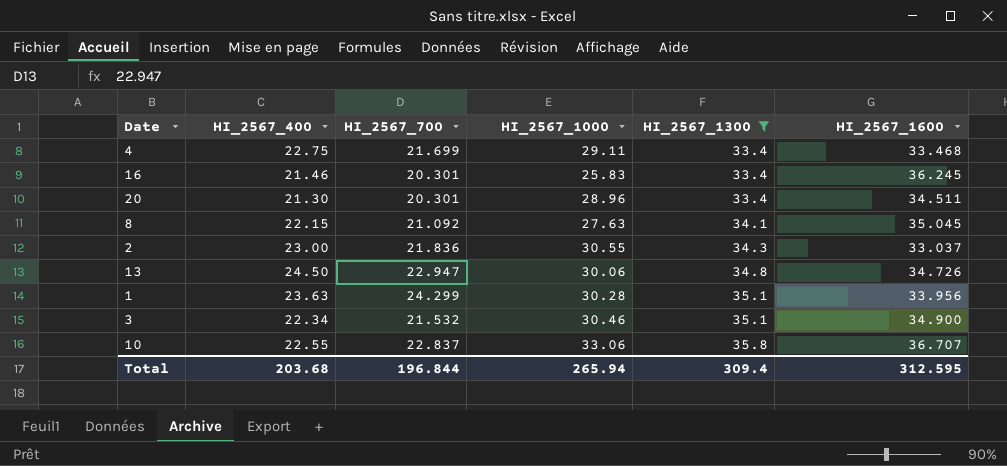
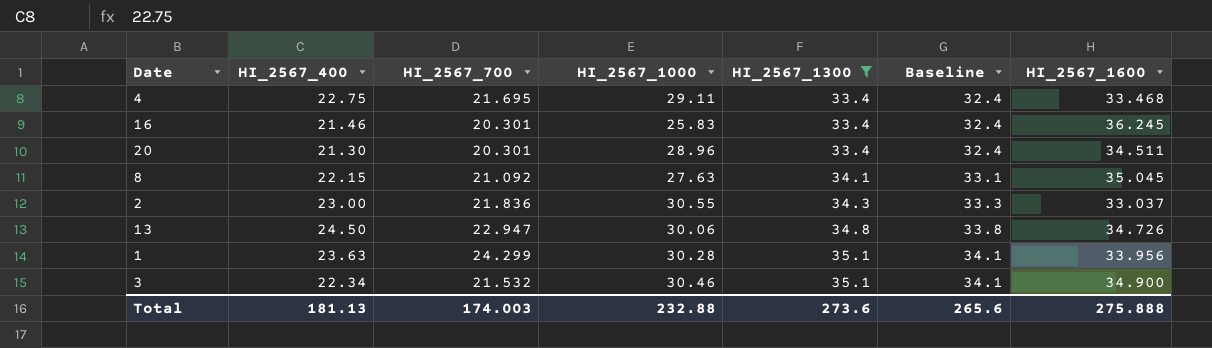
column Baseline | formula: none -> [HI_2567_1300] - 1
row 10: 22.55 | 22.837 | 33.06 | 35.8 | 36.707 -> none
4 | HI_2567_700: 21.699 -> 21.695
Total | HI_2567_400: 203.68 -> 181.13
Total | HI_2567_700: 196.844 -> 174.003
Total | HI_2567_1000: 265.94 -> 232.88
Total | HI_2567_1300: 309.4 -> 273.6
Total | HI_2567_1600: 312.595 -> 275.888

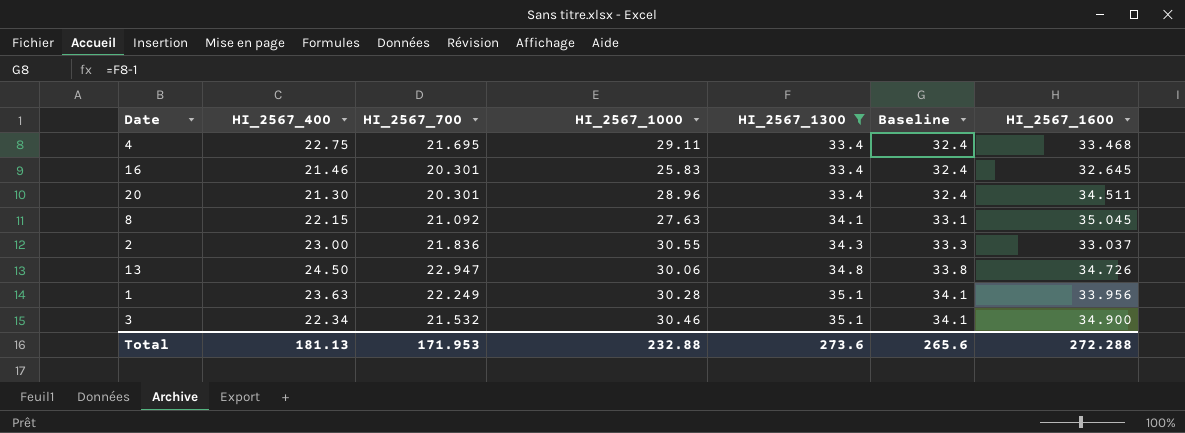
16 | HI_2567_1600: 36.245 -> 32.645
1 | HI_2567_700: 24.299 -> 22.249
Total | HI_2567_700: 174.003 -> 171.953
Total | HI_2567_1600: 275.888 -> 272.288

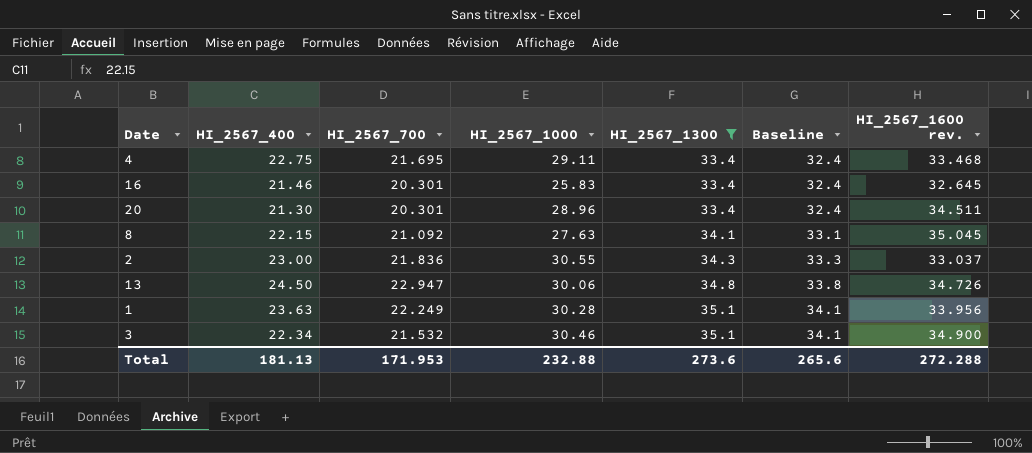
column name: HI_2567_1600 -> HI_2567_1600 rev.

